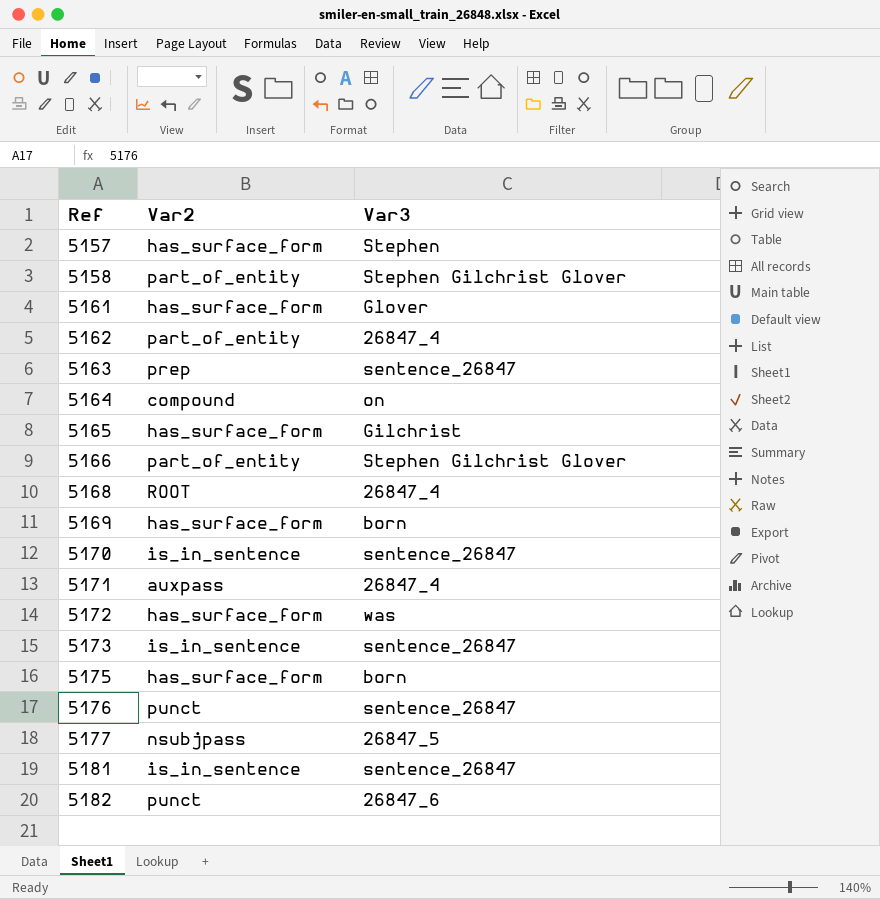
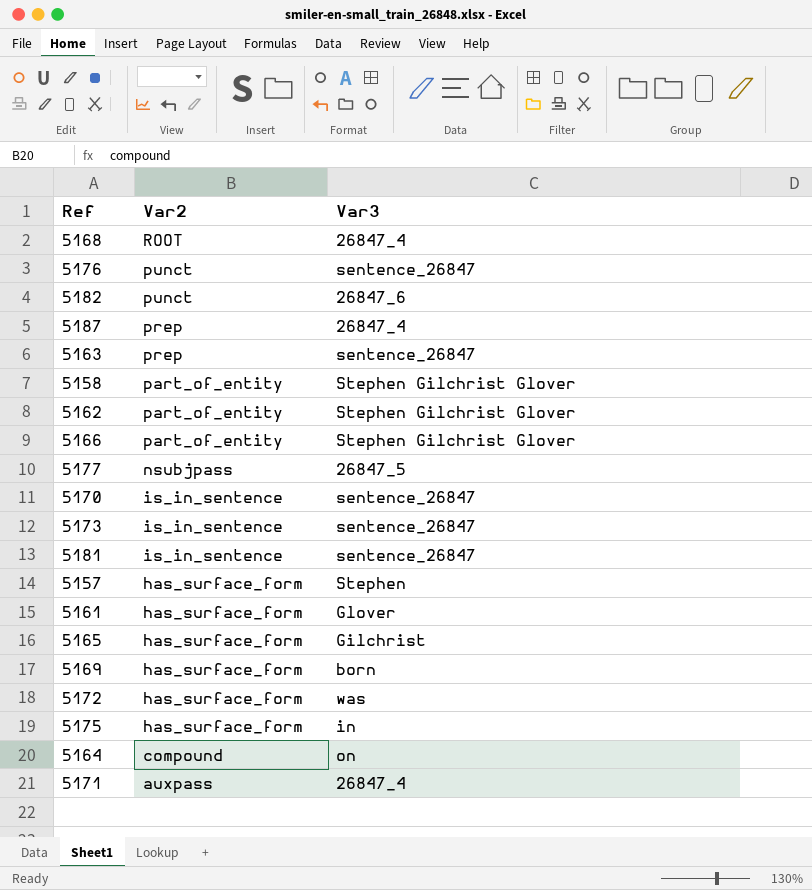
row order: Ref ascending -> Var2 descending
row 5187: none -> prep | 26847_4
5162 | Var3: 26847_4 -> Stephen Gilchrist Glover
5175 | Var3: born -> in

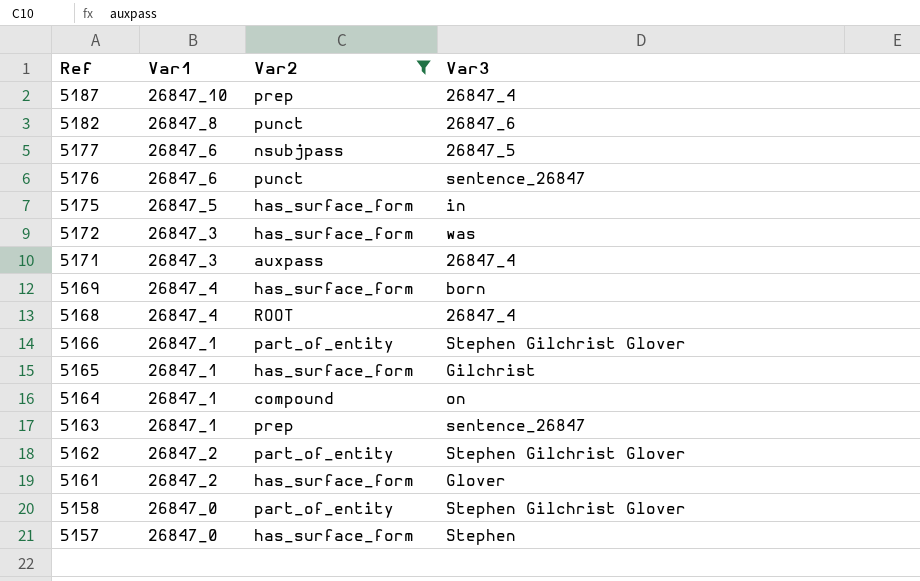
filter: none -> Var2 != is_in_sentence
row order: Var2 descending -> Ref descending
column Var1 | position: none -> 2

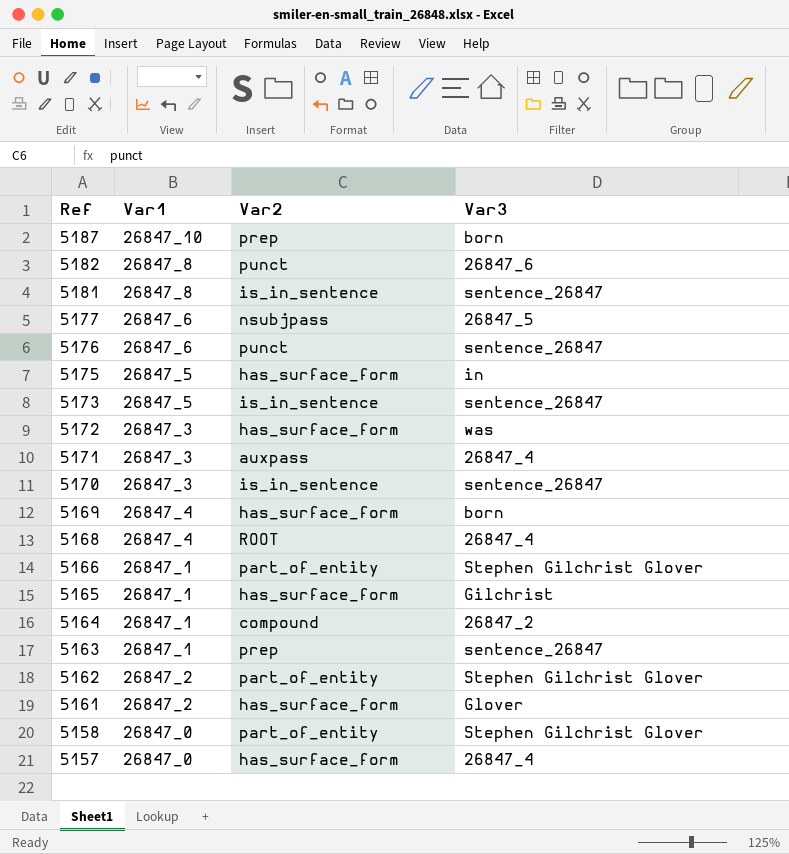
filter: Var2 != is_in_sentence -> none
5187 | Var3: 26847_4 -> born
5164 | Var3: on -> 26847_2
5157 | Var3: Stephen -> 26847_4

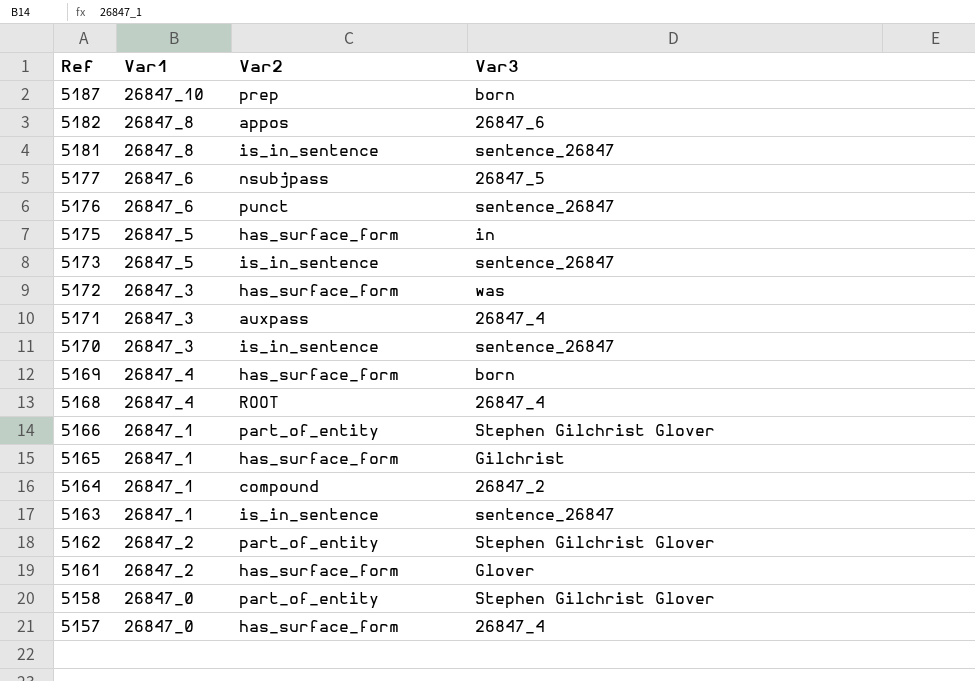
5182 | Var2: punct -> appos
5163 | Var2: prep -> is_in_sentence

